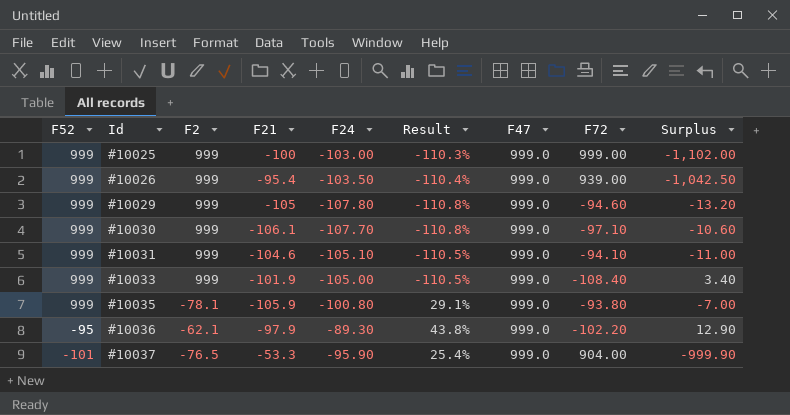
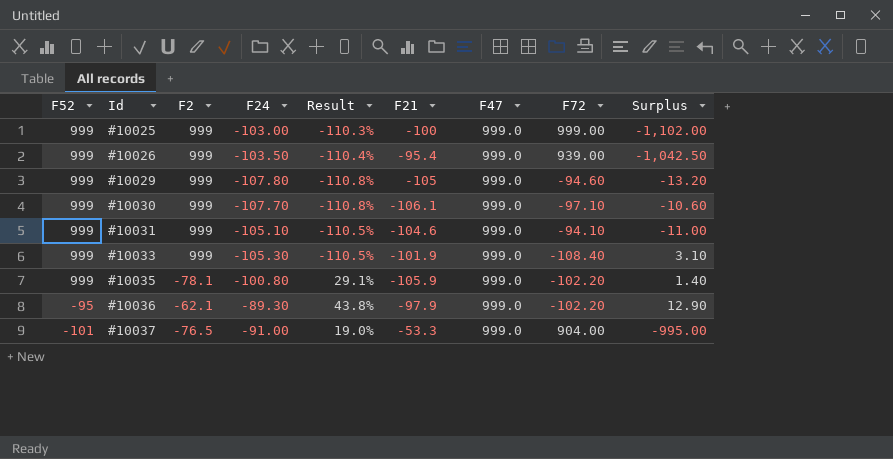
column F21 | position: 4 -> 6
#10033 | F24: -105.00 -> -105.30
#10033 | Surplus: 3.40 -> 3.10
#10035 | F72: -93.80 -> -102.20
#10035 | Surplus: -7.00 -> 1.40
#10037 | F24: -95.90 -> -91.00
#10037 | Result: 25.4% -> 19.0%
#10037 | Surplus: -999.90 -> -995.00

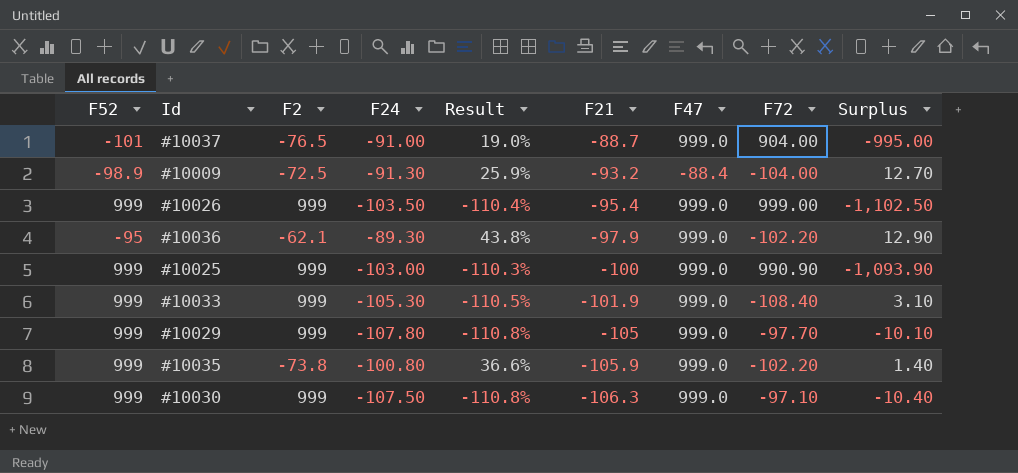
row order: F52 descending -> F21 descending
row #10031: 999 | 999 | -105.10 | -110.5% | -104.6 | 999.0 | -94.10 | -11.00 -> none
#10037 | F21: -53.3 -> -88.7
row #10009: none -> -98.9 | -72.5 | -91.30 | 25.9% | -93.2 | -88.4 | -104.00 | 12.70
#10026 | F72: 939.00 -> 999.00
#10026 | Surplus: -1,042.50 -> -1,102.50
#10025 | F72: 999.00 -> 990.90
#10025 | Surplus: -1,102.00 -> -1,093.90
#10029 | F72: -94.60 -> -97.70
#10029 | Surplus: -13.20 -> -10.10
#10035 | F2: -78.1 -> -73.8
#10035 | Result: 29.1% -> 36.6%
#10030 | F24: -107.70 -> -107.50
#10030 | F21: -106.1 -> -106.3
#10030 | Surplus: -10.60 -> -10.40

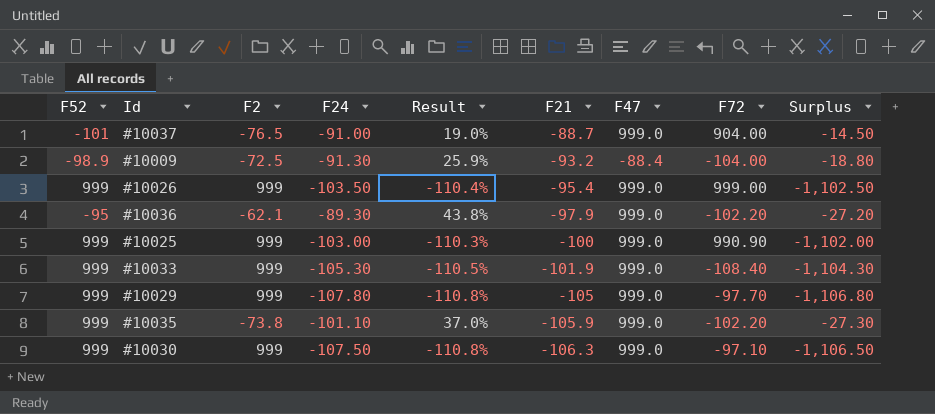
column Surplus | formula: [F24] - [F72] -> [F24] - [F2]
#10035 | F24: -100.80 -> -101.10
#10035 | Result: 36.6% -> 37.0%

